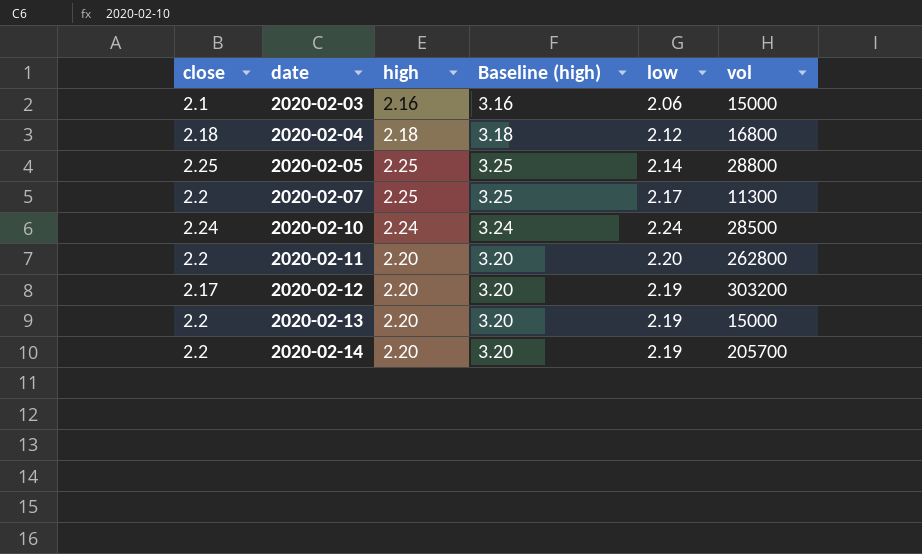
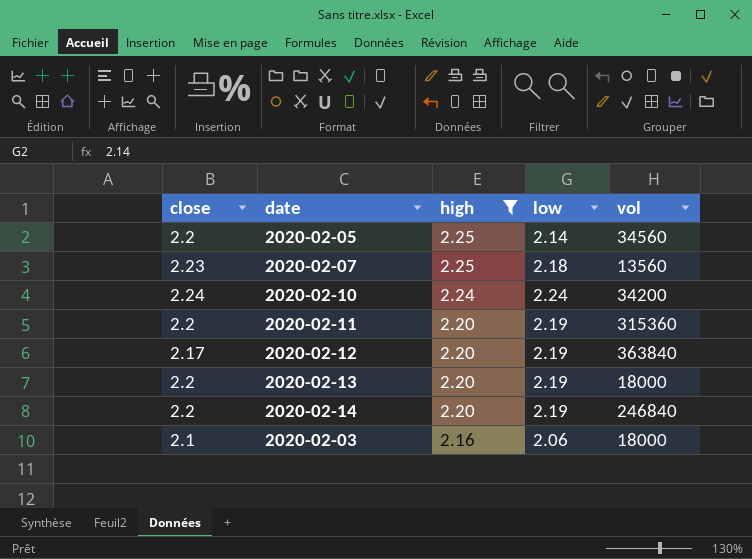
filter: none -> high != 2.18
row order: date ascending -> high descending
column Baseline (high) | formula: [high] + 1 -> none
2020-02-05 | close: 2.25 -> 2.2
2020-02-05 | vol: 28800 -> 34560
2020-02-07 | close: 2.2 -> 2.23
2020-02-07 | low: 2.17 -> 2.18
2020-02-07 | vol: 11300 -> 13560
2020-02-10 | vol: 28500 -> 34200
2020-02-11 | low: 2.20 -> 2.19
2020-02-11 | vol: 262800 -> 315360
2020-02-12 | vol: 303200 -> 363840
2020-02-13 | vol: 15000 -> 18000
2020-02-14 | vol: 205700 -> 246840
2020-02-03 | vol: 15000 -> 18000

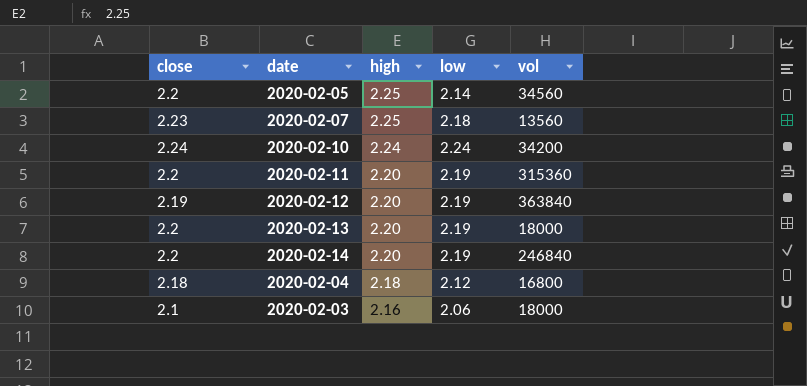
filter: high != 2.18 -> none
2020-02-12 | close: 2.17 -> 2.19

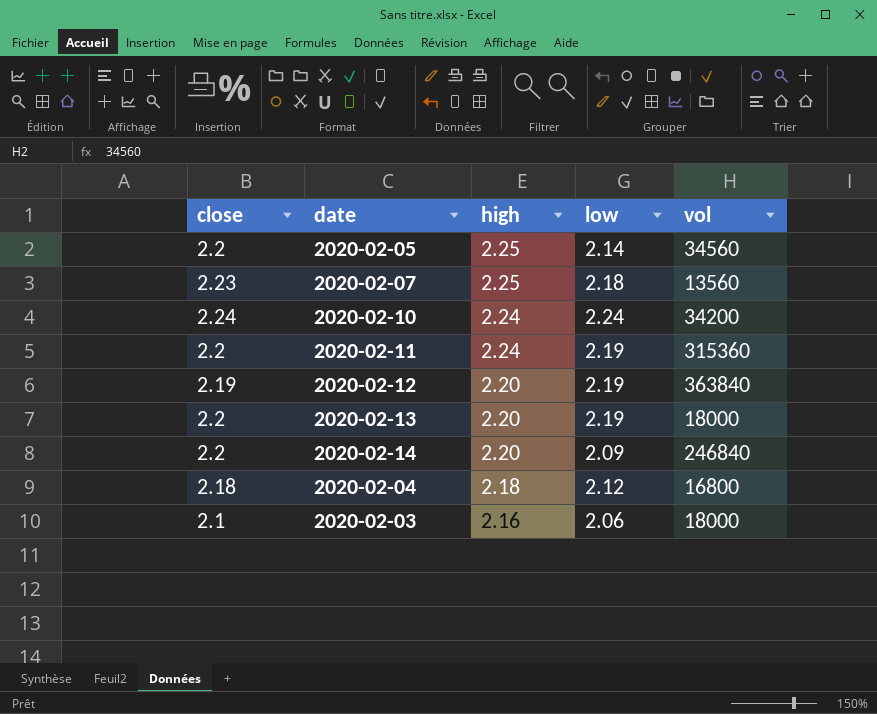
2020-02-11 | high: 2.20 -> 2.24
2020-02-14 | low: 2.19 -> 2.09

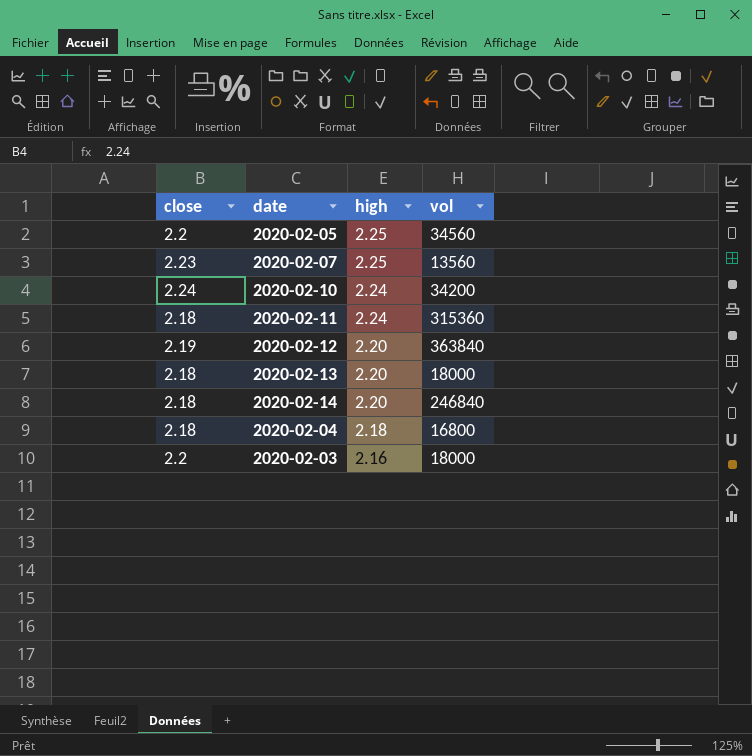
column low | position: 4 -> none
2020-02-11 | close: 2.2 -> 2.18
2020-02-13 | close: 2.2 -> 2.18
2020-02-14 | close: 2.2 -> 2.18
2020-02-03 | close: 2.1 -> 2.2

